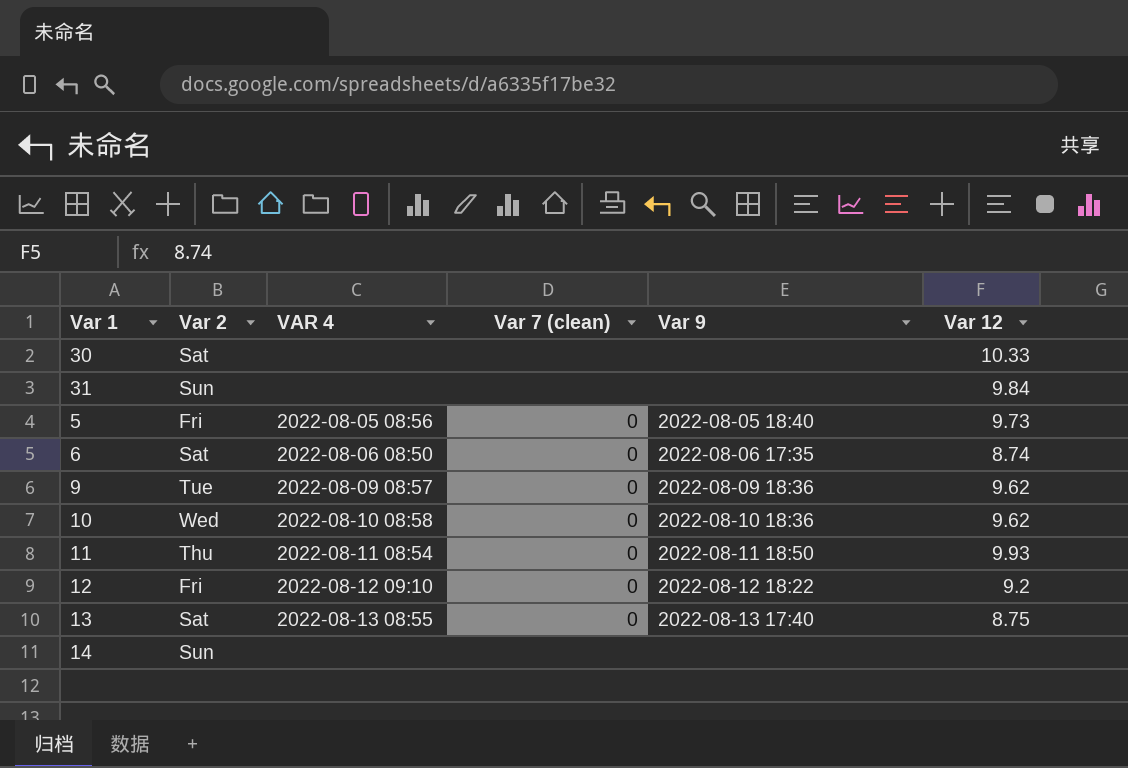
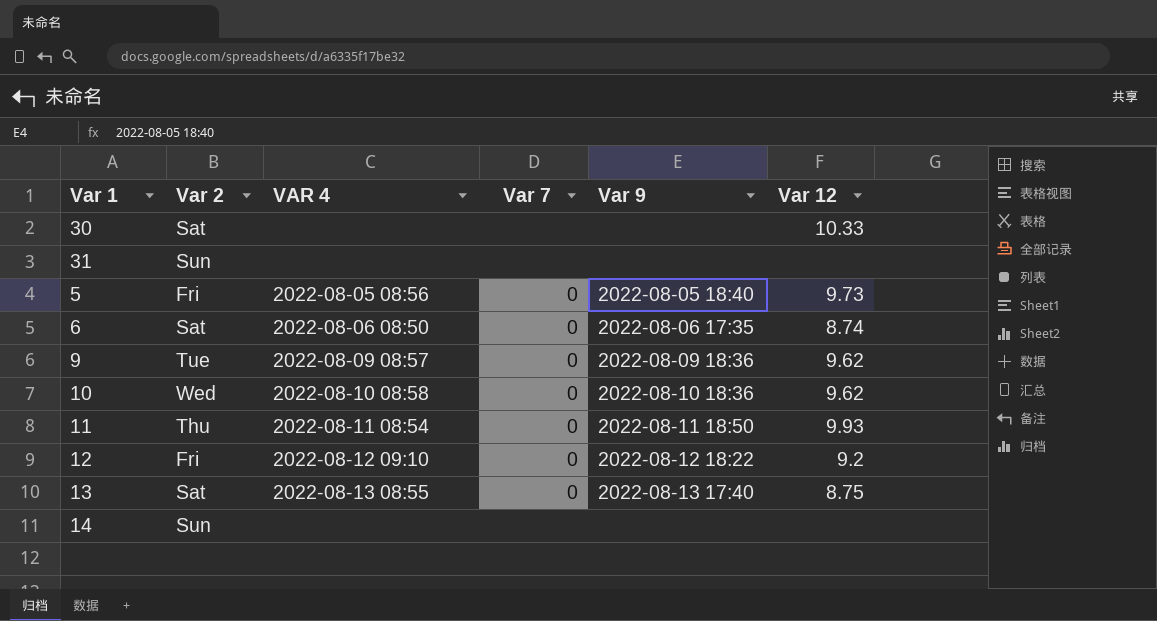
column name: Var 7 (clean) -> Var 7
31 | Var 12: 9.84 -> none

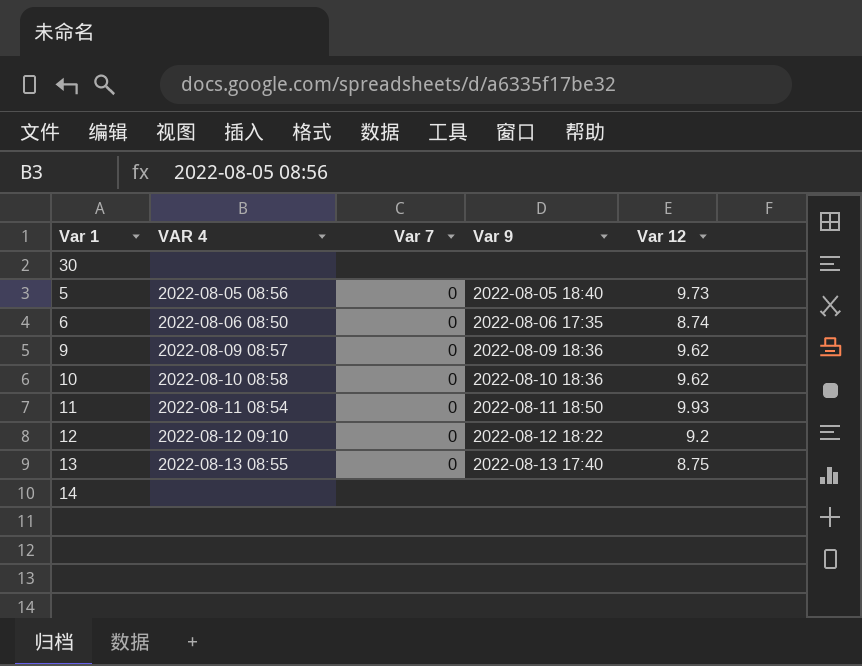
column Var 2 | position: 2 -> none
row 31: Sun | none | none | none | none -> none
30 | Var 12: 10.33 -> none

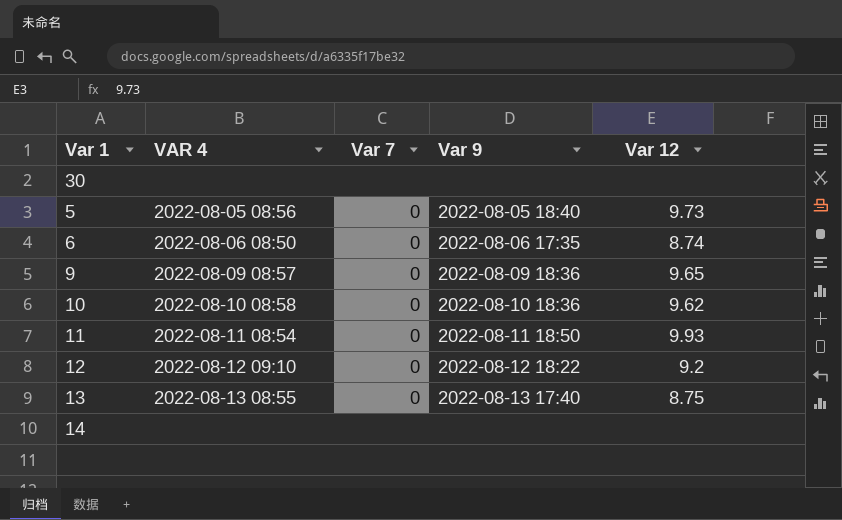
9 | Var 12: 9.62 -> 9.65

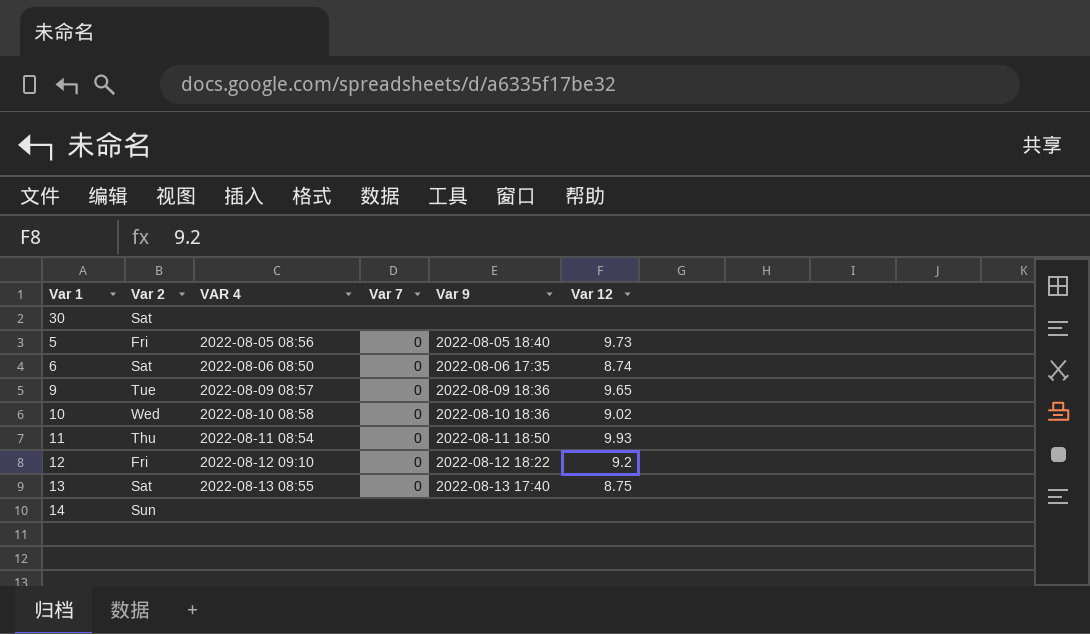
column Var 2 | position: none -> 2
10 | Var 12: 9.62 -> 9.02

